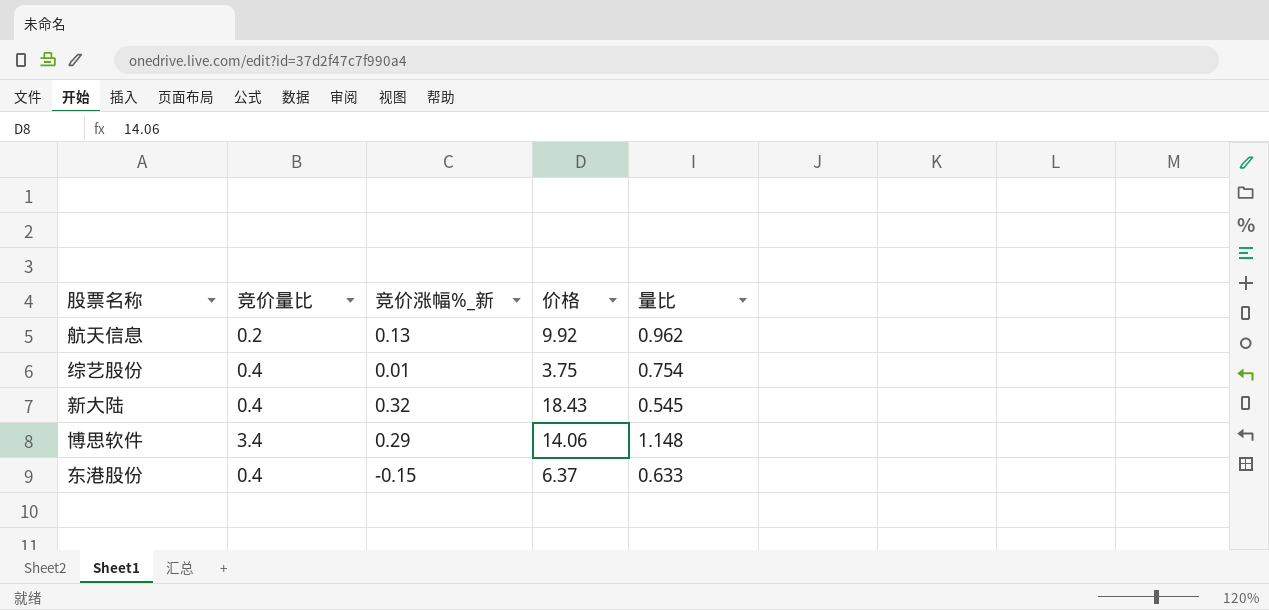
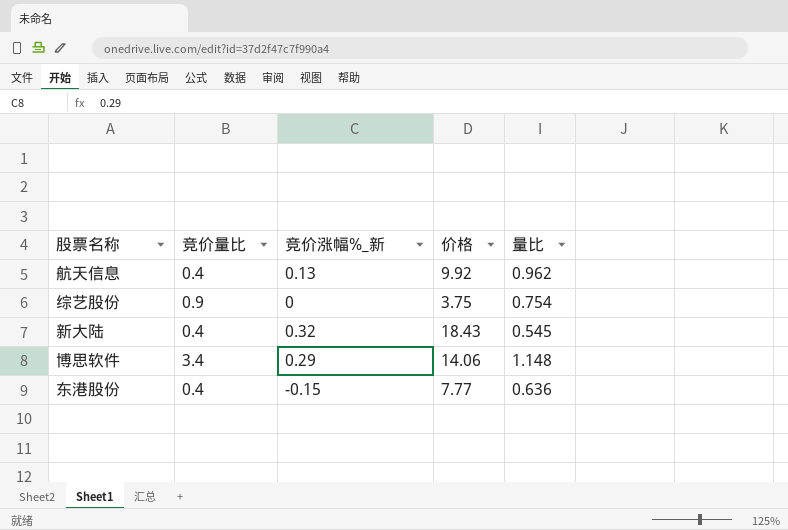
航天信息 | 竞价量比: 0.2 -> 0.4
综艺股份 | 竞价量比: 0.4 -> 0.9
综艺股份 | 竞价涨幅%_新: 0.01 -> 0
东港股份 | 价格: 6.37 -> 7.77
东港股份 | 量比: 0.633 -> 0.636

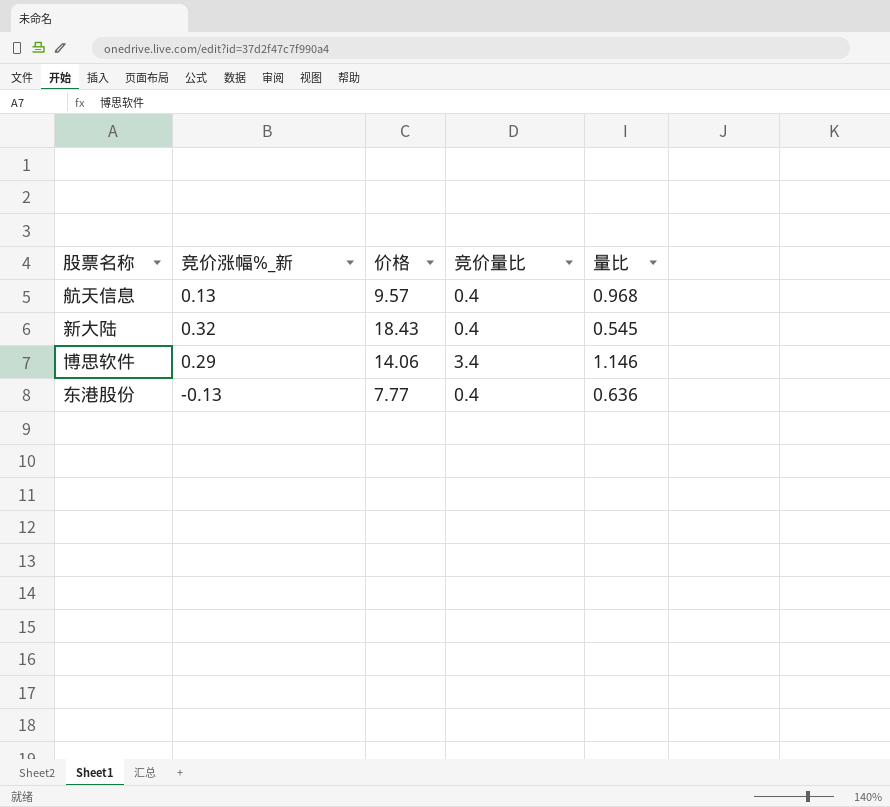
column 竞价量比 | position: 2 -> 4
row 综艺股份: 0.9 | 0 | 3.75 | 0.754 -> none
航天信息 | 价格: 9.92 -> 9.57
航天信息 | 量比: 0.962 -> 0.968
博思软件 | 量比: 1.148 -> 1.146
东港股份 | 竞价涨幅%_新: -0.15 -> -0.13

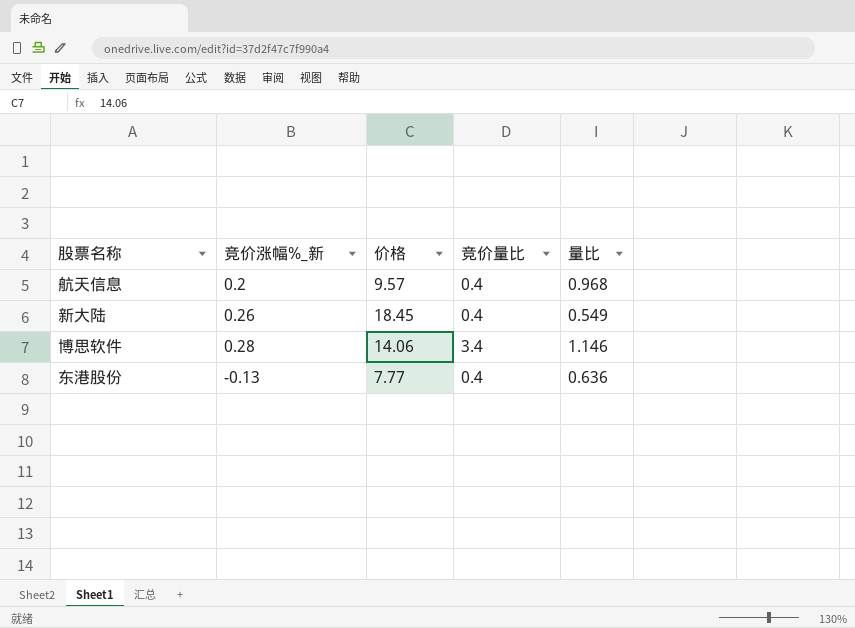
航天信息 | 竞价涨幅%_新: 0.13 -> 0.2
新大陆 | 竞价涨幅%_新: 0.32 -> 0.26
新大陆 | 价格: 18.43 -> 18.45
新大陆 | 量比: 0.545 -> 0.549
博思软件 | 竞价涨幅%_新: 0.29 -> 0.28

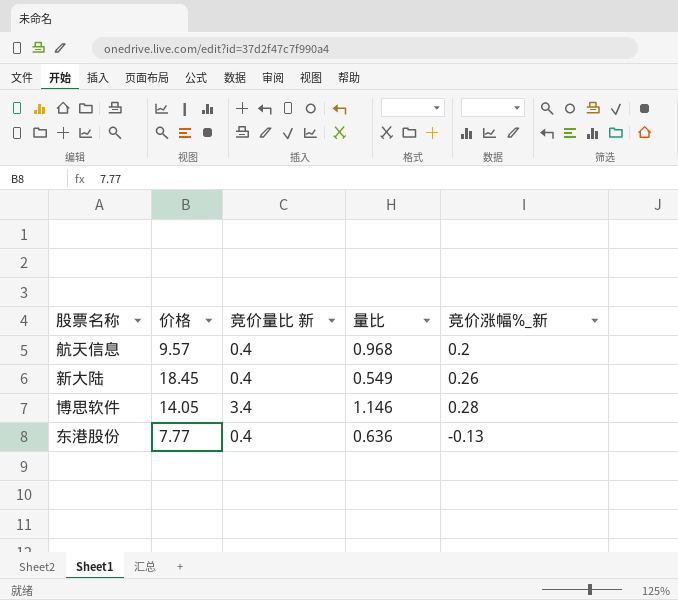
column name: 竞价量比 -> 竞价量比 新
column 竞价涨幅%_新 | position: 2 -> 5
博思软件 | 价格: 14.06 -> 14.05

